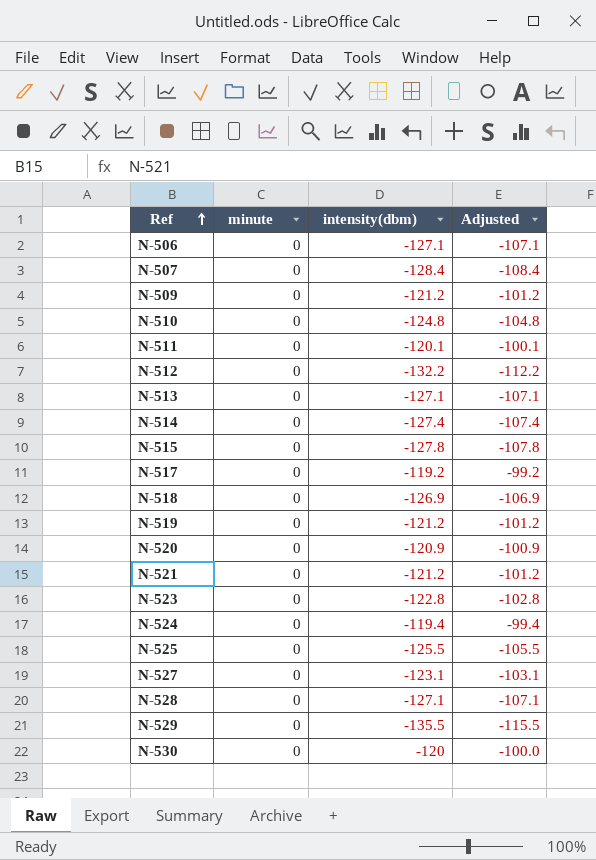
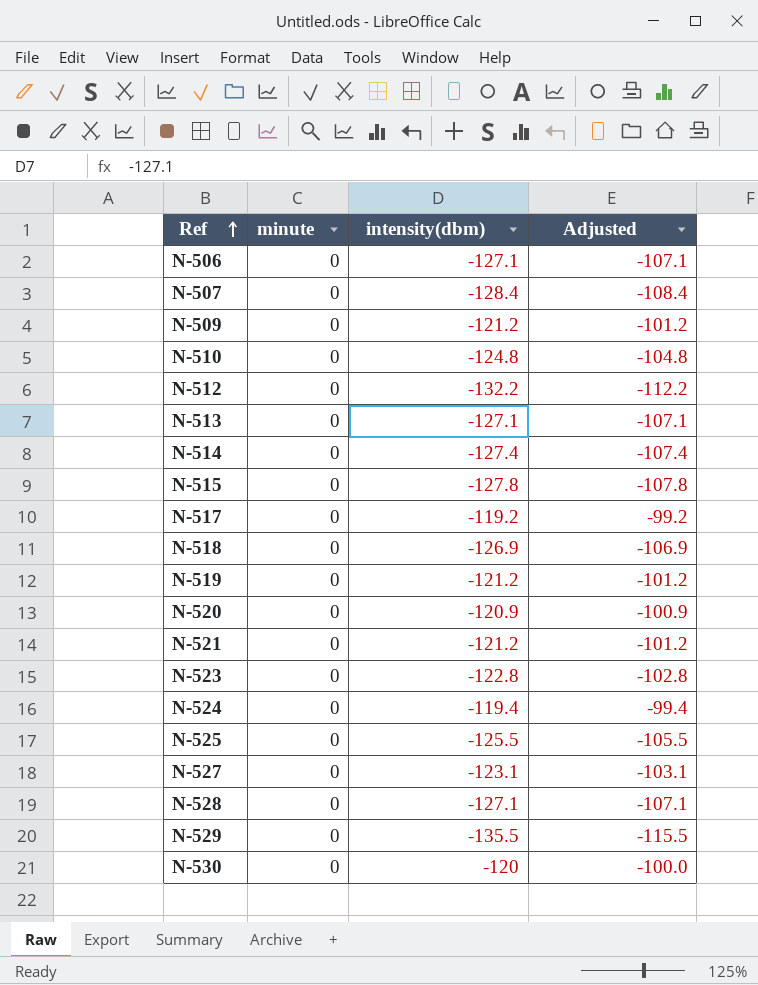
row N-511: 0 | -120.1 | -100.1 -> none

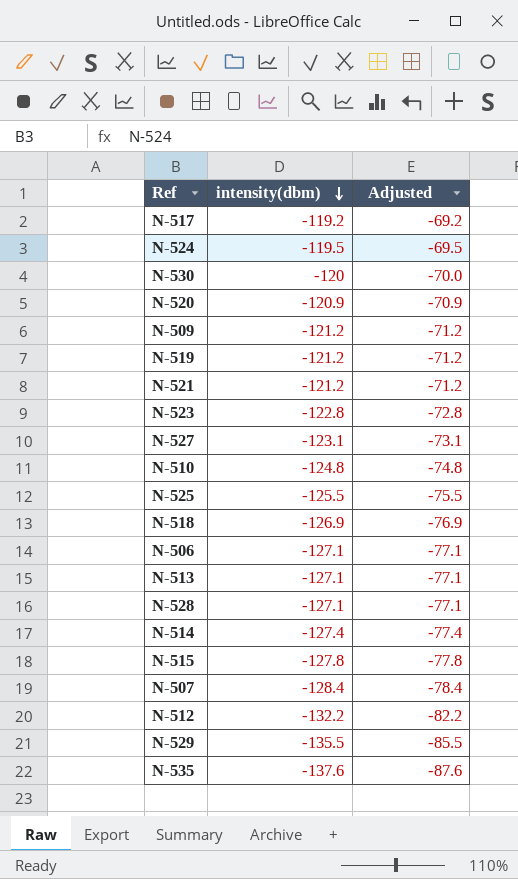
row order: Ref ascending -> intensity(dbm) descending
column minute | position: 2 -> none
column Adjusted | formula: [intensity(dbm)] + 20 -> [intensity(dbm)] + 50
N-524 | intensity(dbm): -119.4 -> -119.5
row N-535: none -> -137.6 | -87.6

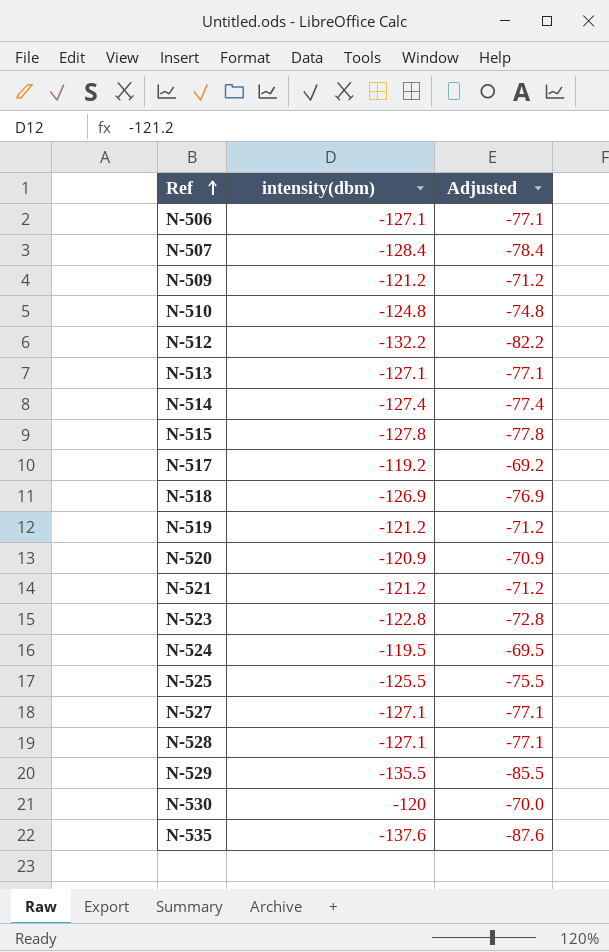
row order: intensity(dbm) descending -> Ref ascending
N-527 | intensity(dbm): -123.1 -> -127.1
N-527 | Adjusted: -73.1 -> -77.1

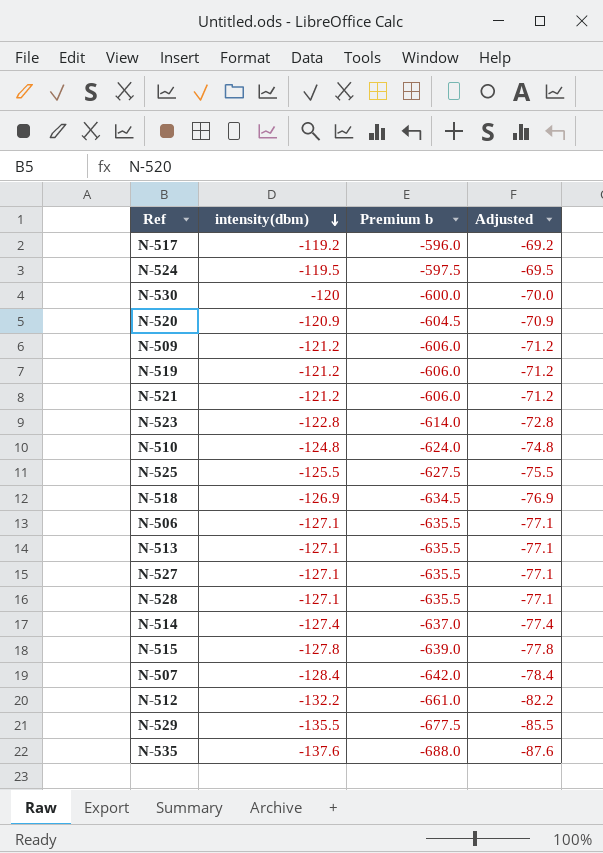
row order: Ref ascending -> intensity(dbm) descending
column Premium b | formula: none -> [intensity(dbm)] * 5

